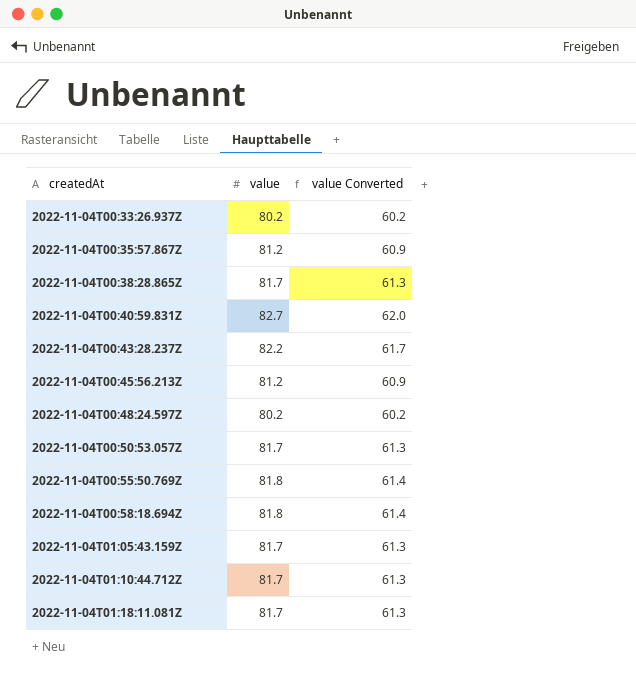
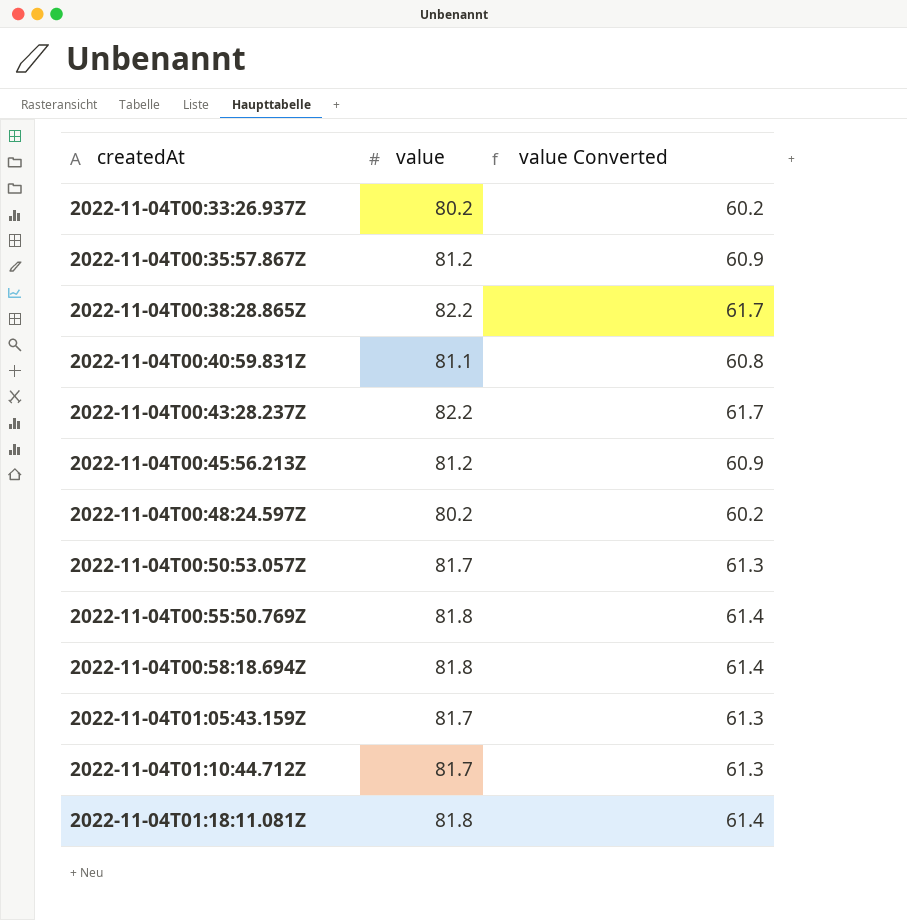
2022-11-04T00:38:28.865Z | value: 81.7 -> 82.2
2022-11-04T00:38:28.865Z | value Converted: 61.3 -> 61.7
2022-11-04T00:40:59.831Z | value: 82.7 -> 81.1
2022-11-04T00:40:59.831Z | value Converted: 62.0 -> 60.8
2022-11-04T01:18:11.081Z | value: 81.7 -> 81.8
2022-11-04T01:18:11.081Z | value Converted: 61.3 -> 61.4

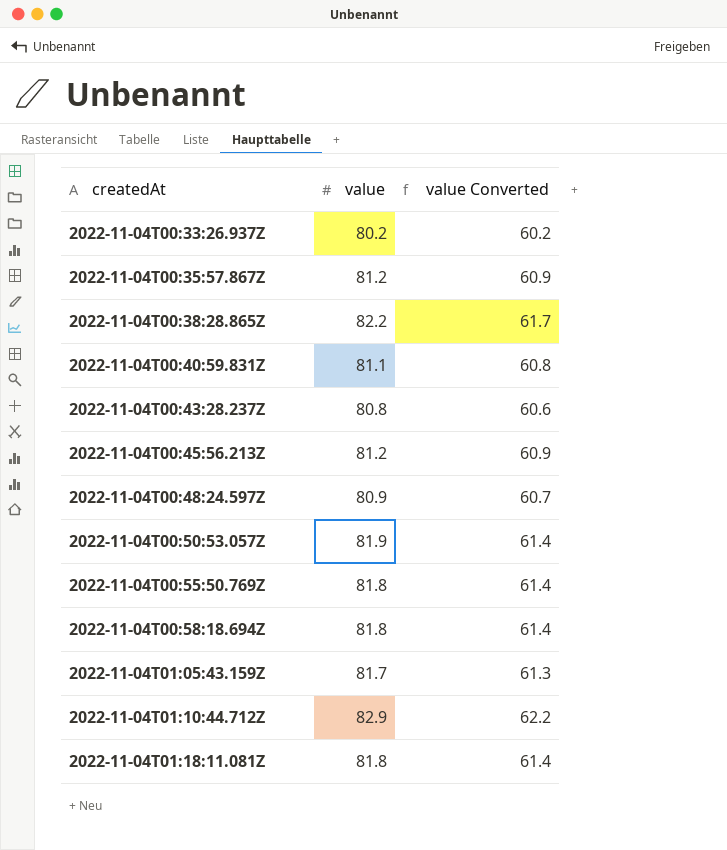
2022-11-04T00:43:28.237Z | value: 82.2 -> 80.8
2022-11-04T00:43:28.237Z | value Converted: 61.7 -> 60.6
2022-11-04T00:48:24.597Z | value: 80.2 -> 80.9
2022-11-04T00:48:24.597Z | value Converted: 60.2 -> 60.7
2022-11-04T00:50:53.057Z | value: 81.7 -> 81.9
2022-11-04T00:50:53.057Z | value Converted: 61.3 -> 61.4
2022-11-04T01:10:44.712Z | value: 81.7 -> 82.9
2022-11-04T01:10:44.712Z | value Converted: 61.3 -> 62.2

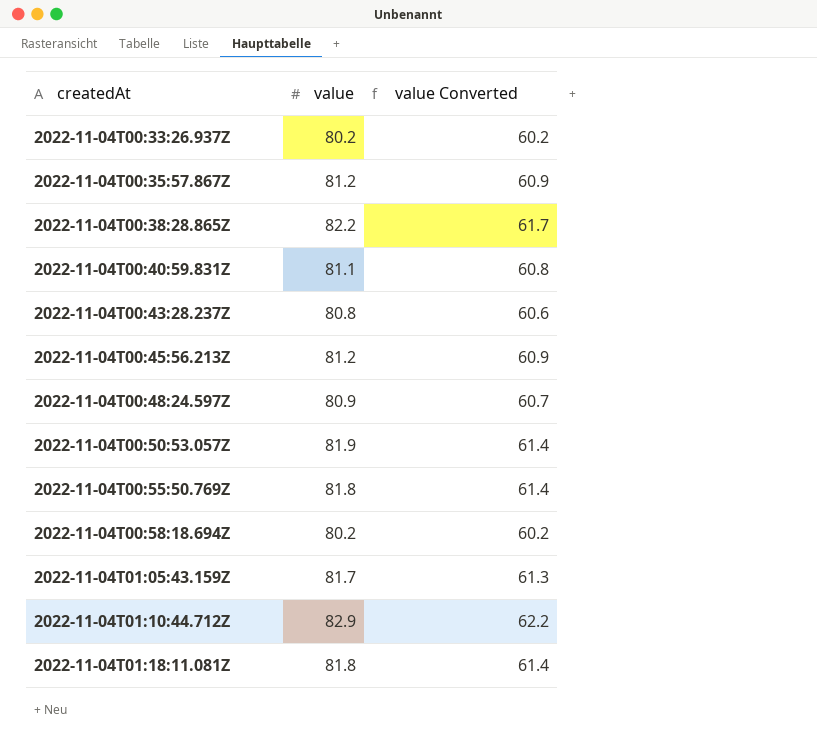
2022-11-04T00:58:18.694Z | value: 81.8 -> 80.2
2022-11-04T00:58:18.694Z | value Converted: 61.4 -> 60.2

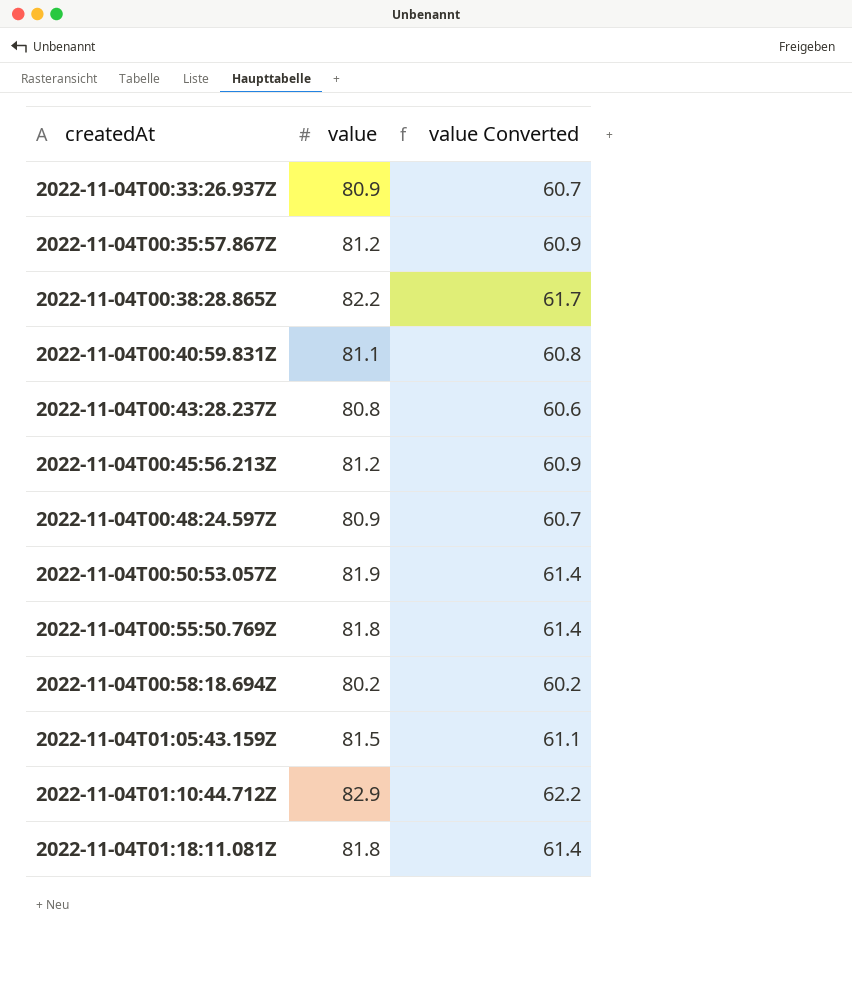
2022-11-04T00:33:26.937Z | value: 80.2 -> 80.9
2022-11-04T00:33:26.937Z | value Converted: 60.2 -> 60.7
2022-11-04T01:05:43.159Z | value: 81.7 -> 81.5
2022-11-04T01:05:43.159Z | value Converted: 61.3 -> 61.1

